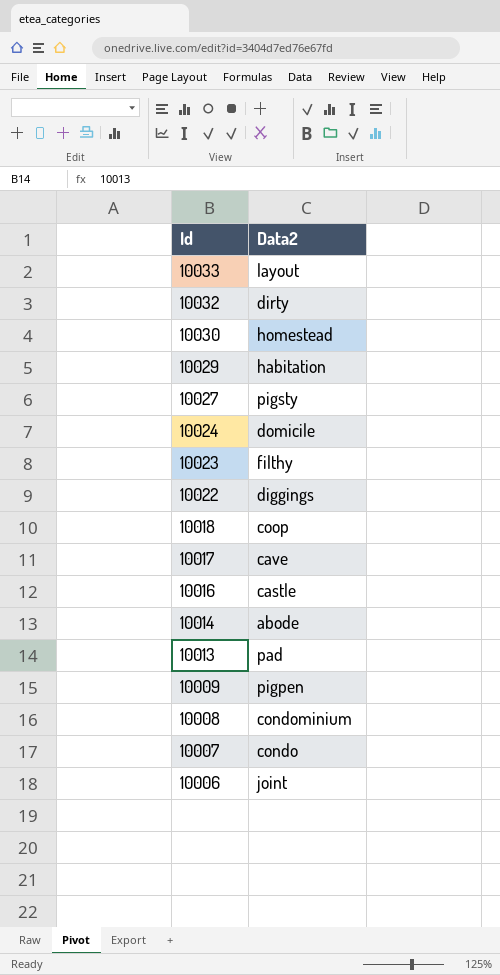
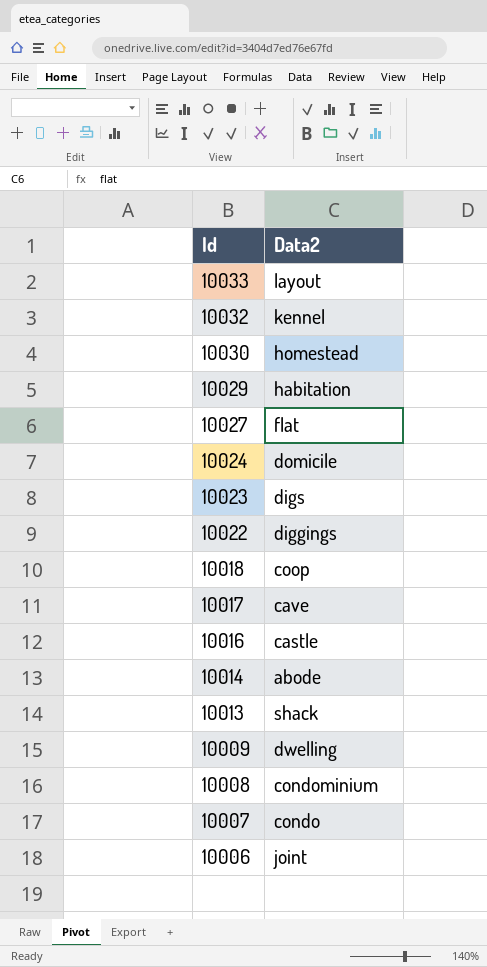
10032 | Data2: dirty -> kennel
10027 | Data2: pigsty -> flat
10023 | Data2: filthy -> digs
10013 | Data2: pad -> shack
10009 | Data2: pigpen -> dwelling

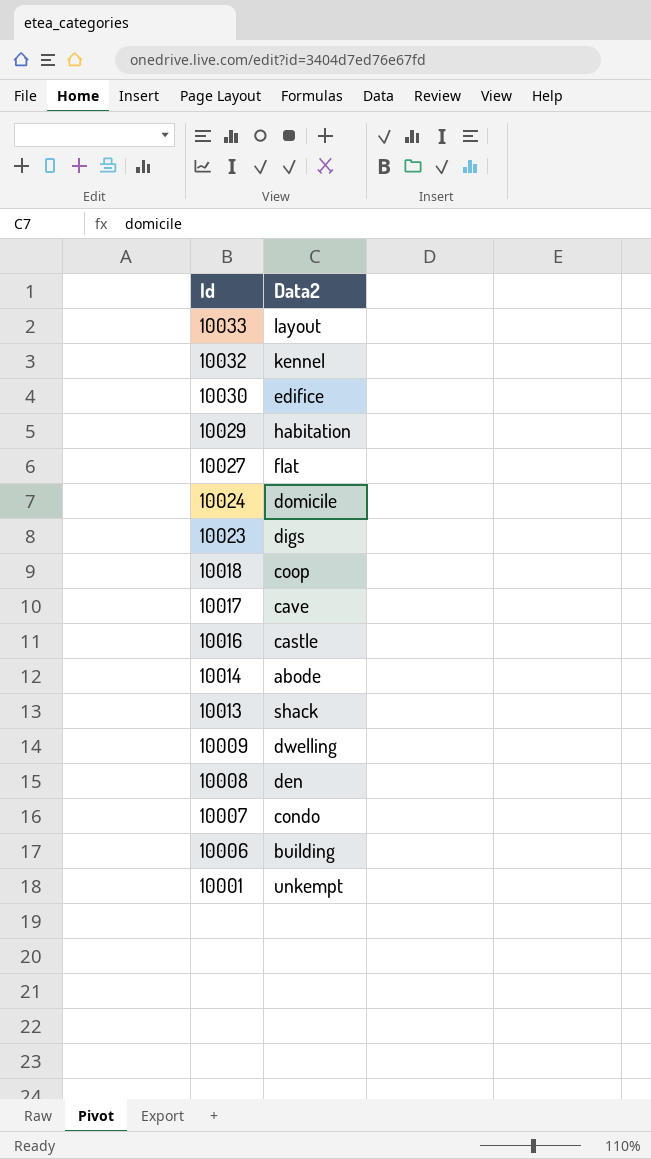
row 10022: diggings -> none
10030 | Data2: homestead -> edifice
10008 | Data2: condominium -> den
10006 | Data2: joint -> building
row 10001: none -> unkempt

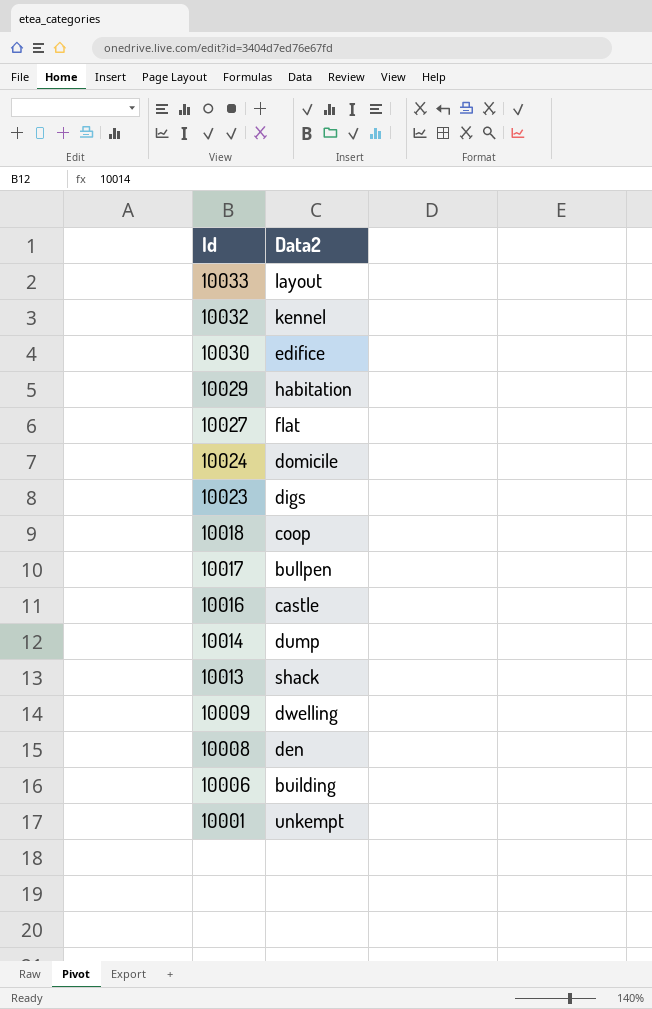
row 10007: condo -> none
10017 | Data2: cave -> bullpen
10014 | Data2: abode -> dump

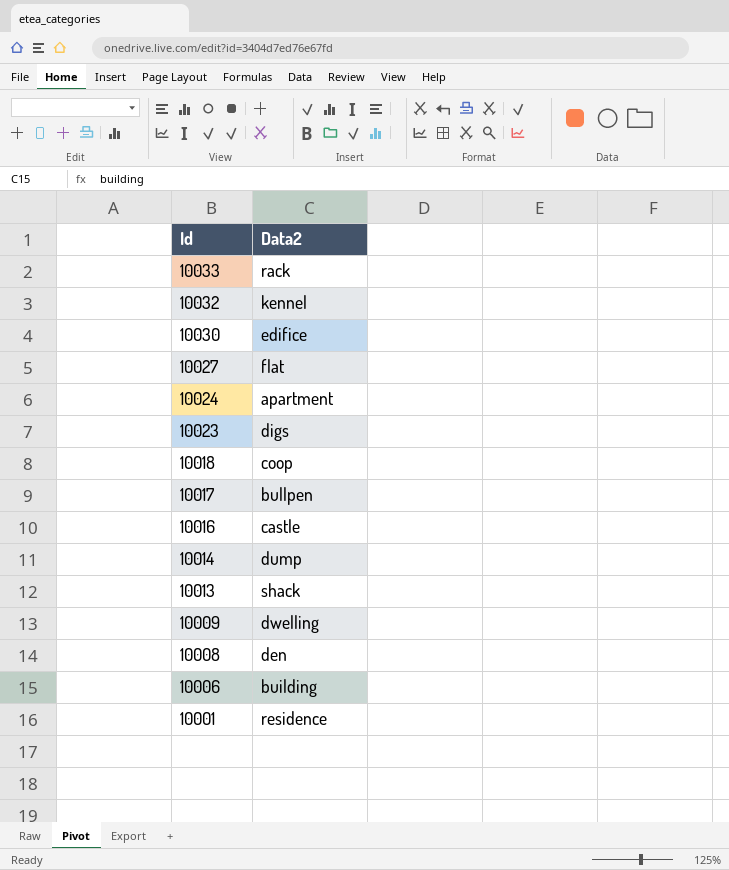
row 10029: habitation -> none
10033 | Data2: layout -> rack
10024 | Data2: domicile -> apartment
10001 | Data2: unkempt -> residence

